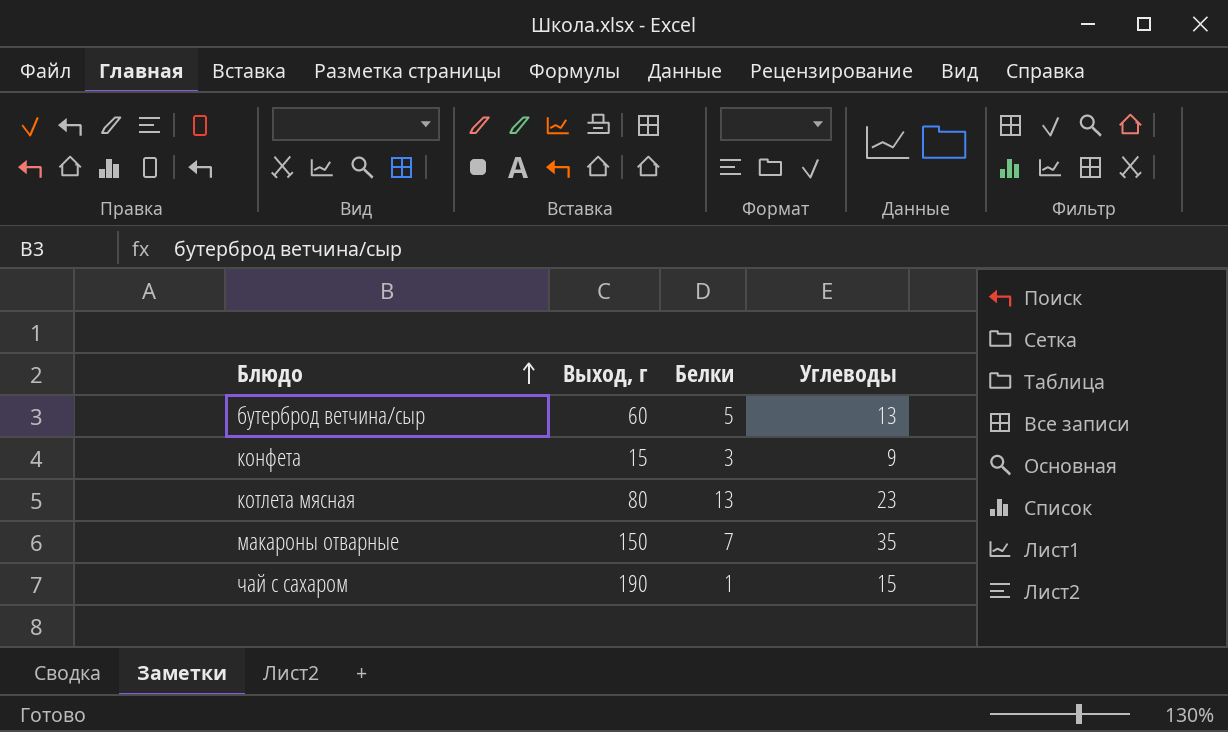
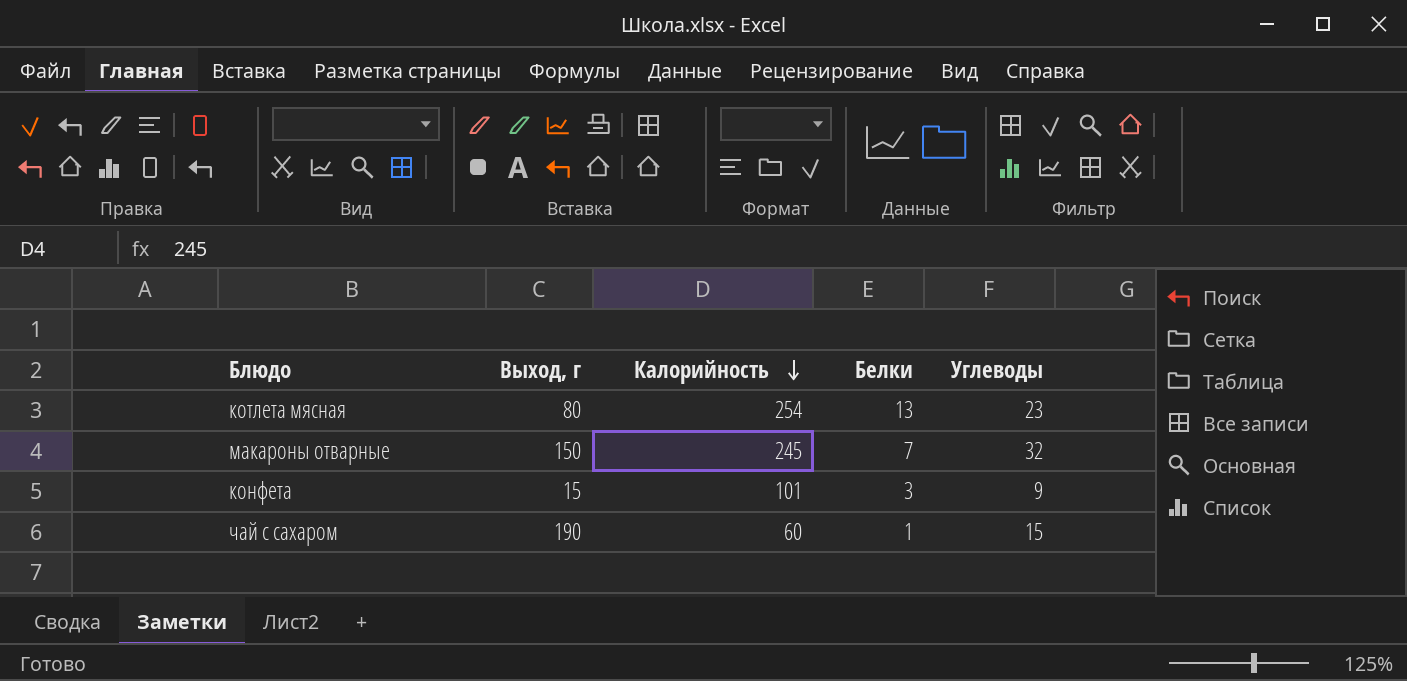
row order: Блюдо ascending -> Калорийность descending
column Калорийность | position: none -> 3
row бутерброд ветчина/сыр: 60 | 5 | 13 -> none
макароны отварные | Углеводы: 35 -> 32

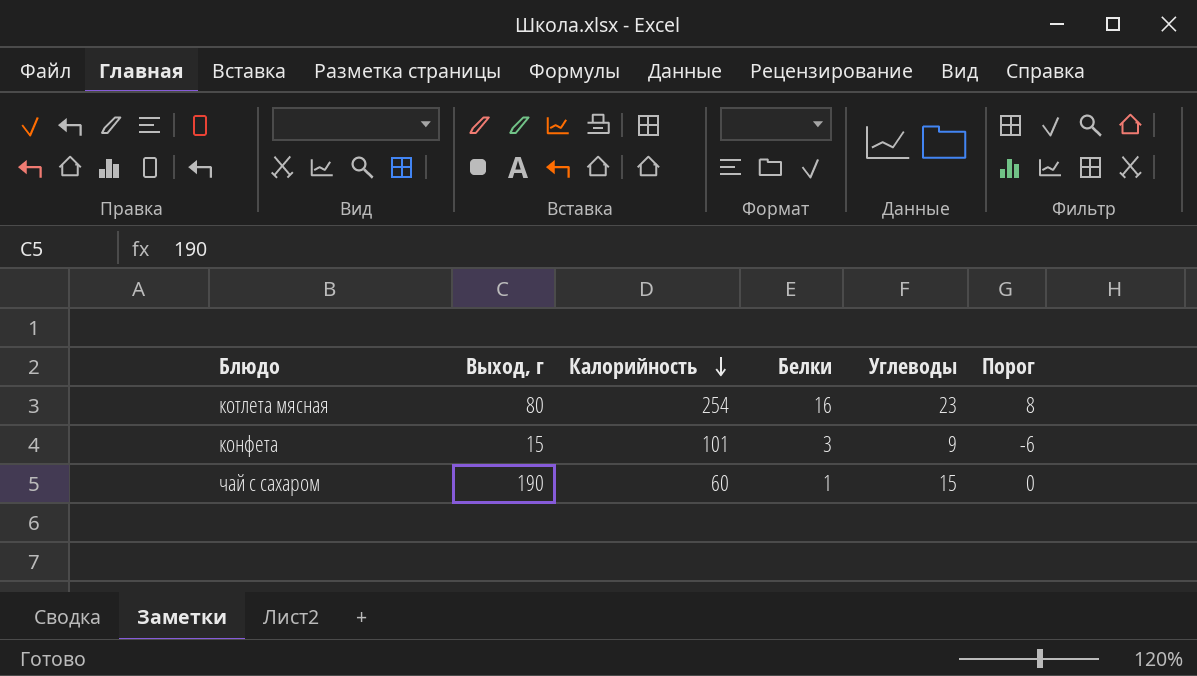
column Порог | formula: none -> [Углеводы] - 15
row макароны отварные: 150 | 245 | 7 | 32 -> none
котлета мясная | Белки: 13 -> 16

